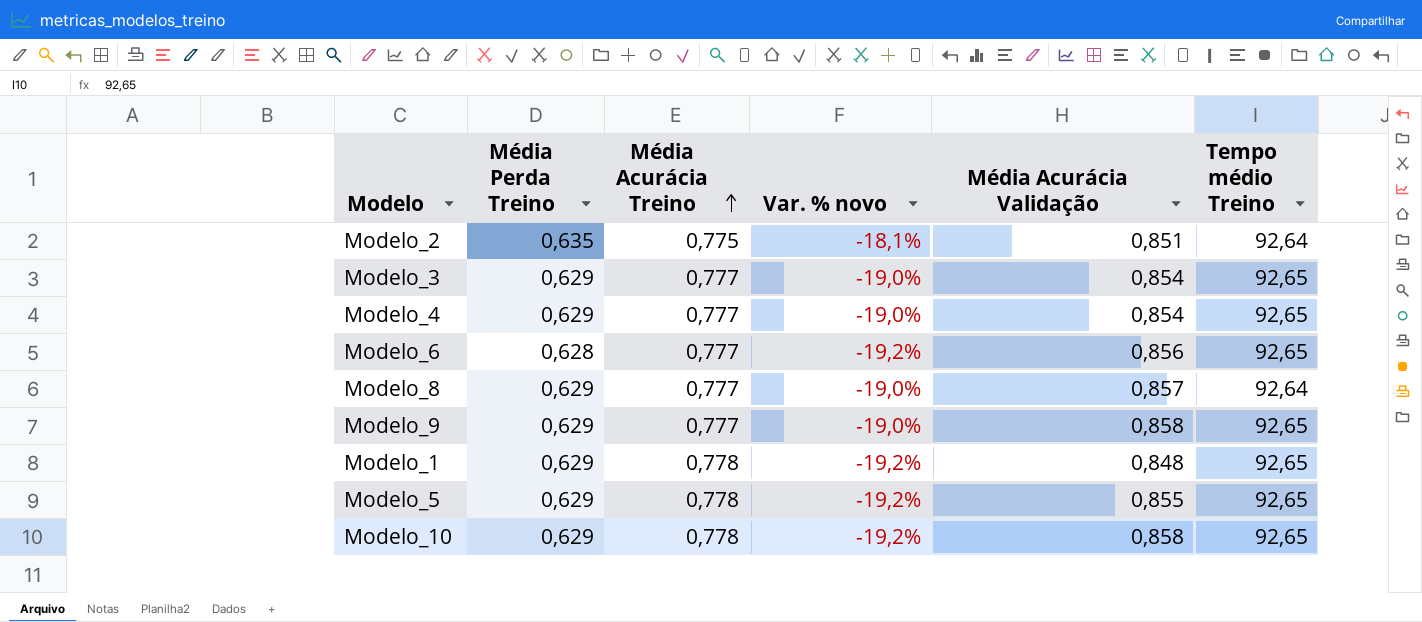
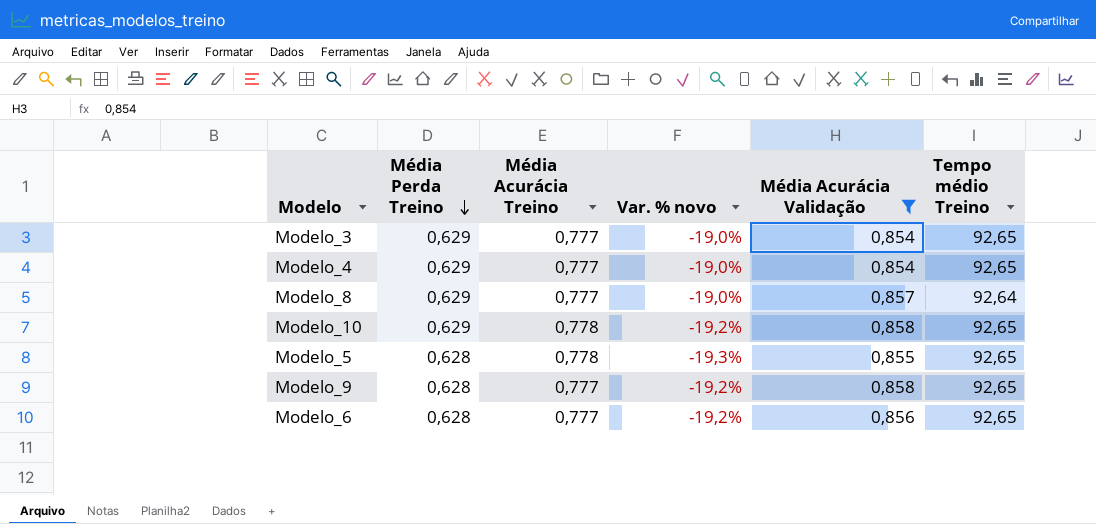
filter: none -> Média Acurácia Validação >= 0,854
row order: Média Acurácia Treino ascending -> Média Perda Treino descending
Modelo_5 | Média Perda Treino: 0,629 -> 0,628
Modelo_5 | Var. % novo: -19,2% -> -19,3%
Modelo_9 | Média Perda Treino: 0,629 -> 0,628
Modelo_9 | Var. % novo: -19,0% -> -19,2%

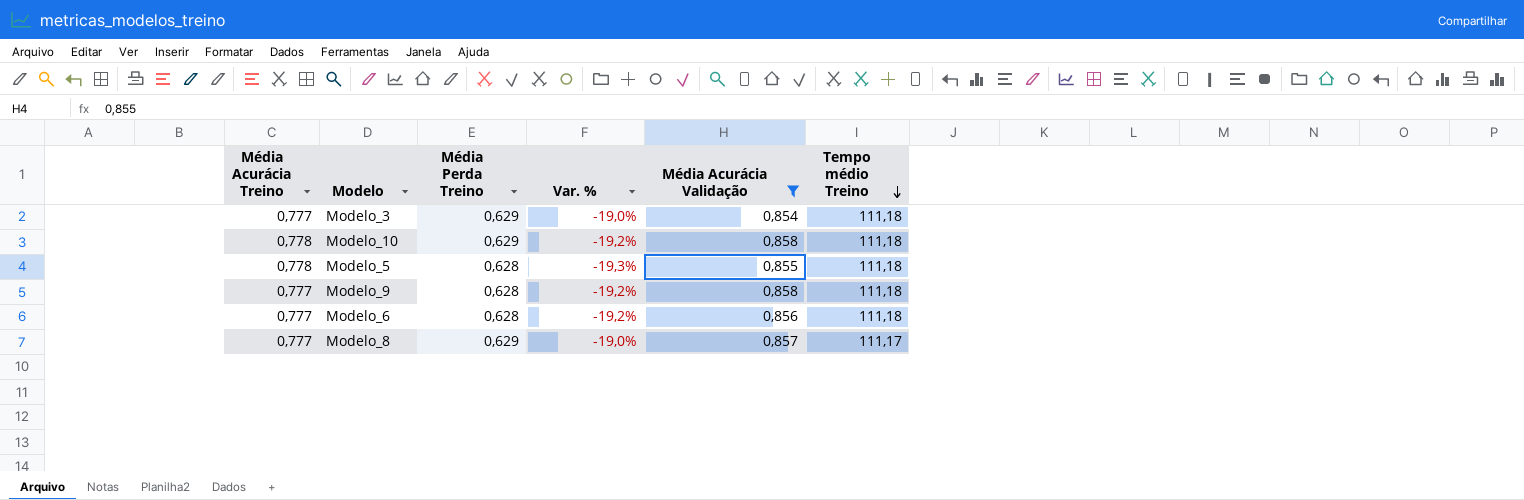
row order: Média Perda Treino descending -> Tempo médio Treino descending
column Média Acurácia Treino | position: 3 -> 1
column name: Var. % novo -> Var. %
row Modelo_4: 0,629 | 0,777 | -19,0% | 0,854 | 92,65 -> none
Modelo_3 | Tempo médio Treino: 92,65 -> 111,18
Modelo_10 | Tempo médio Treino: 92,65 -> 111,18
Modelo_5 | Tempo médio Treino: 92,65 -> 111,18
Modelo_9 | Tempo médio Treino: 92,65 -> 111,18
Modelo_6 | Tempo médio Treino: 92,65 -> 111,18
Modelo_8 | Tempo médio Treino: 92,64 -> 111,17

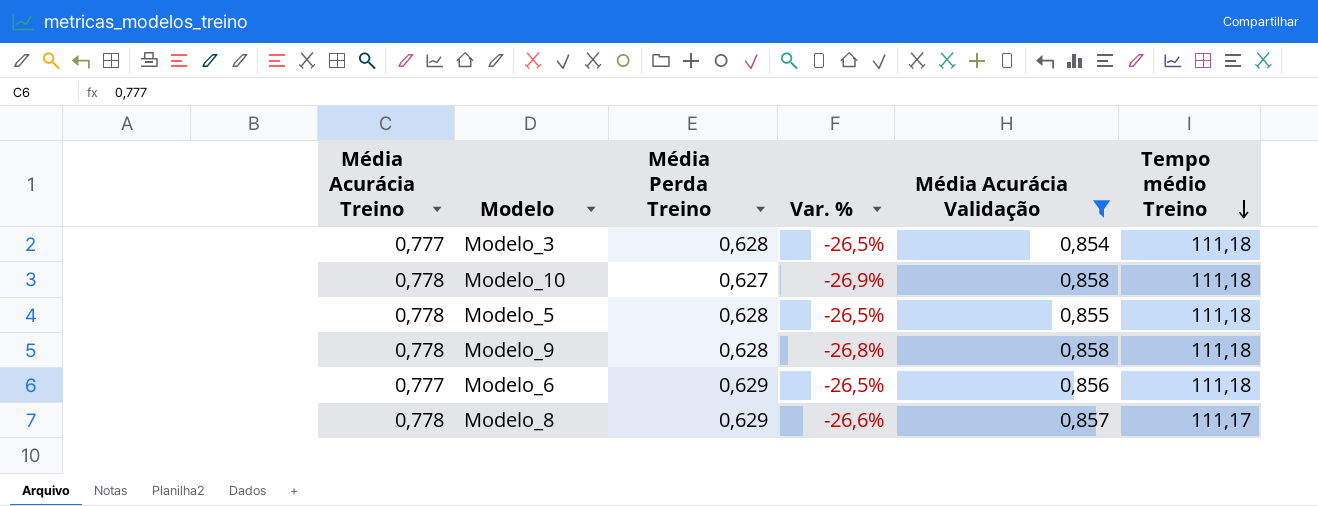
column Var. % | formula: ([Média Perda Treino] - [Média Acurácia Treino]) / [Média Acurácia Treino] -> ([Média Perda Treino] - [Média Acurácia Validação]) / [Média Acurácia Validação]
Modelo_3 | Média Perda Treino: 0,629 -> 0,628
Modelo_10 | Média Perda Treino: 0,629 -> 0,627
Modelo_9 | Média Acurácia Treino: 0,777 -> 0,778
Modelo_6 | Média Perda Treino: 0,628 -> 0,629
Modelo_8 | Média Acurácia Treino: 0,777 -> 0,778

